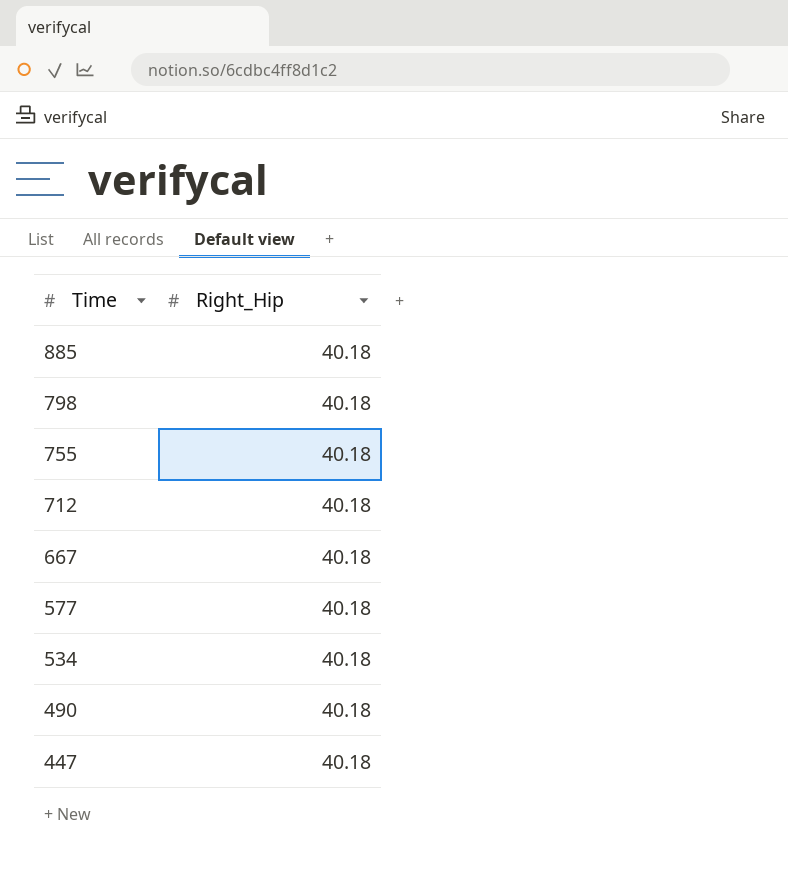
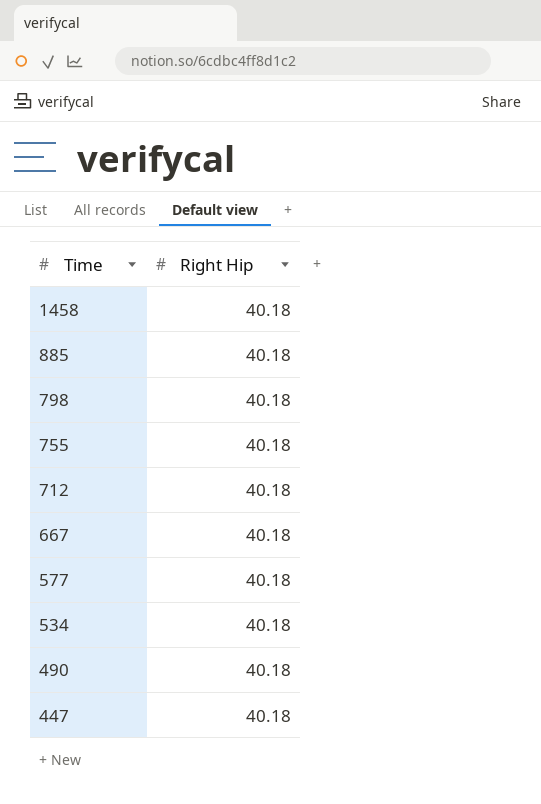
column name: Right_Hip -> Right Hip
row 1458: none -> 40.18

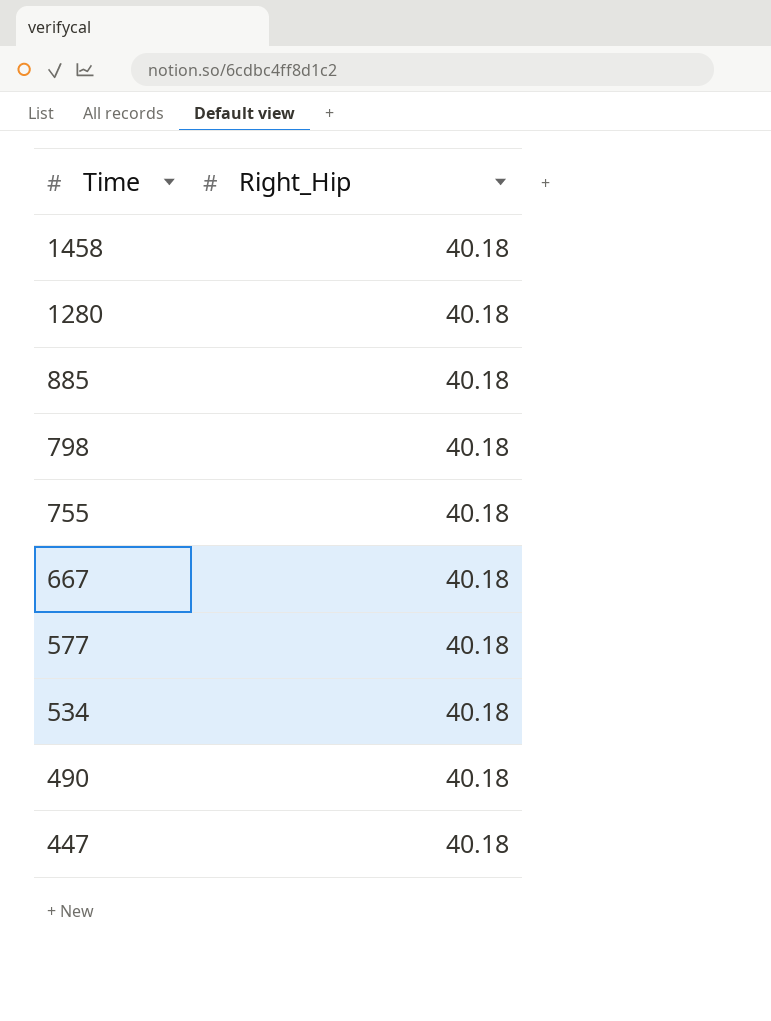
column name: Right Hip -> Right_Hip
row 712: 40.18 -> none
row 1280: none -> 40.18

